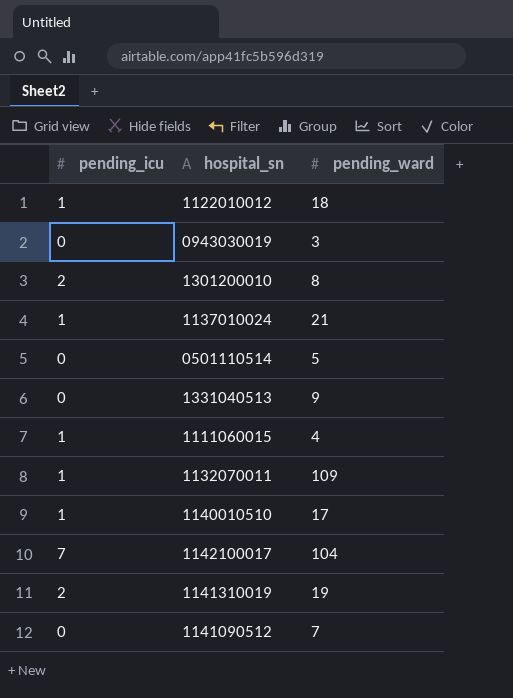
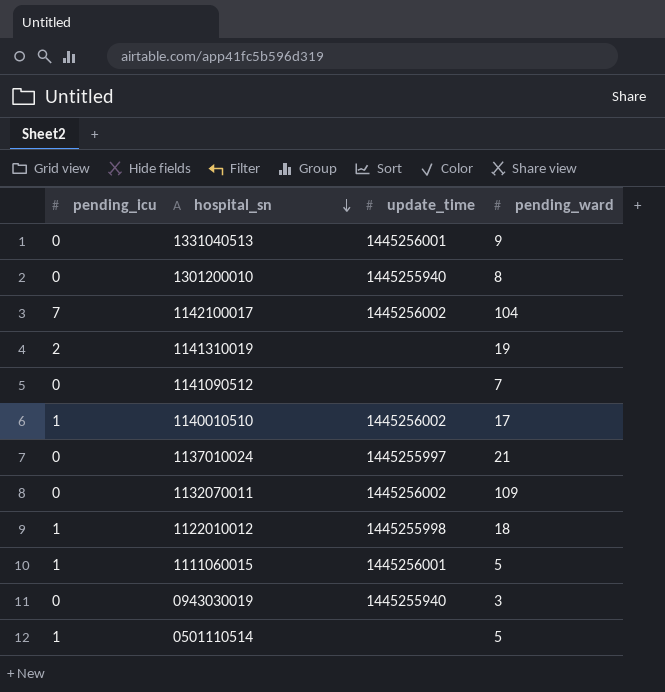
row order: none -> hospital_sn descending
column update_time | position: none -> 3
1301200010 | pending_icu: 2 -> 0
1137010024 | pending_icu: 1 -> 0
1132070011 | pending_icu: 1 -> 0
1111060015 | pending_ward: 4 -> 5
0501110514 | pending_icu: 0 -> 1

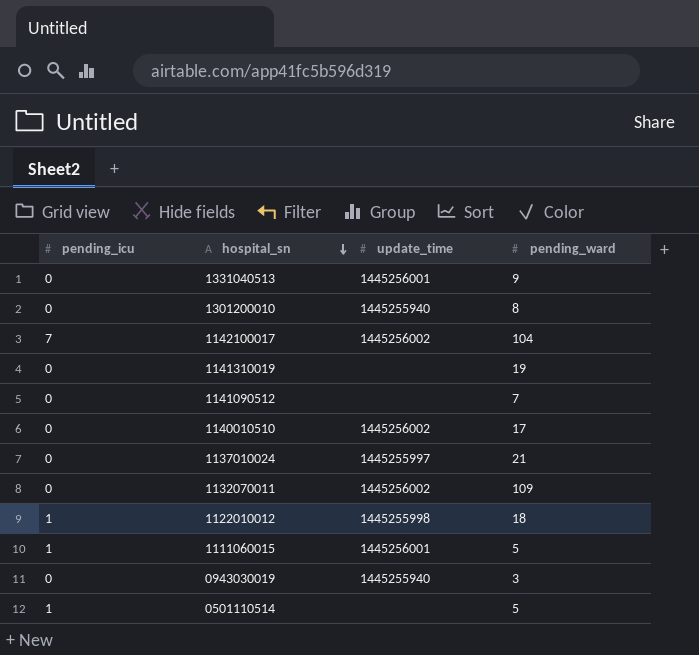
1141310019 | pending_icu: 2 -> 0
1140010510 | pending_icu: 1 -> 0

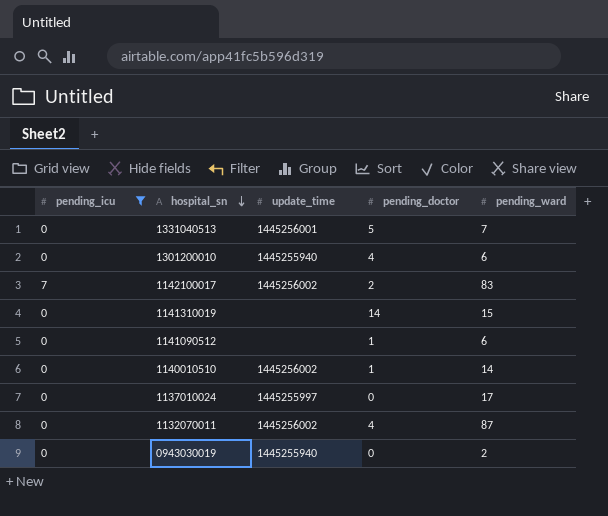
filter: none -> pending_icu != 1
column pending_doctor | position: none -> 4
1331040513 | pending_ward: 9 -> 7
1301200010 | pending_ward: 8 -> 6
1142100017 | pending_ward: 104 -> 83
1141310019 | pending_ward: 19 -> 15
1141090512 | pending_ward: 7 -> 6
1140010510 | pending_ward: 17 -> 14
1137010024 | pending_ward: 21 -> 17
1132070011 | pending_ward: 109 -> 87
0943030019 | pending_ward: 3 -> 2

